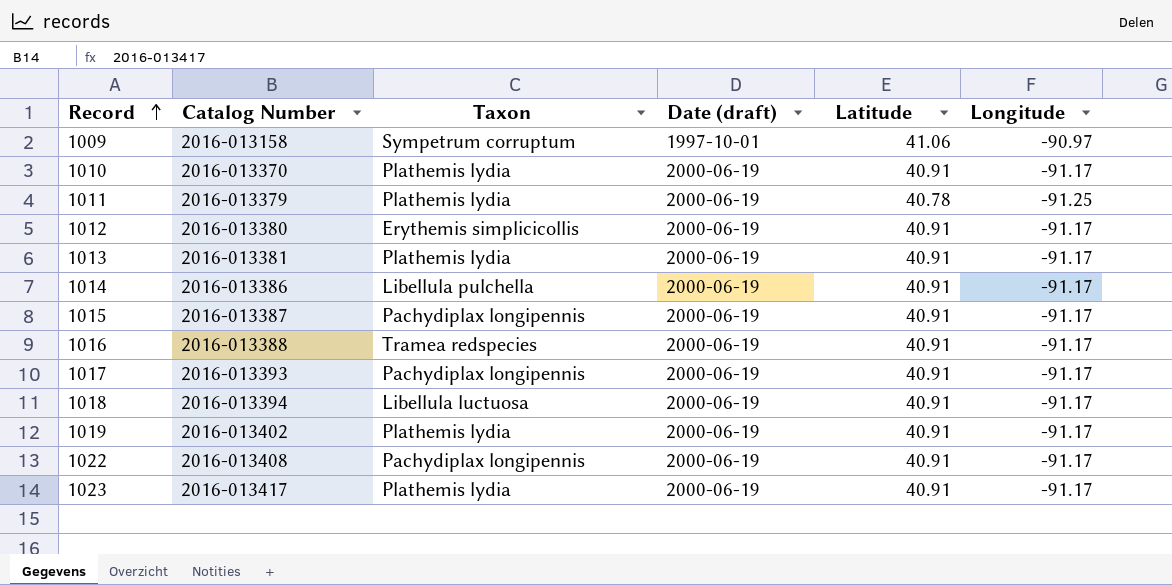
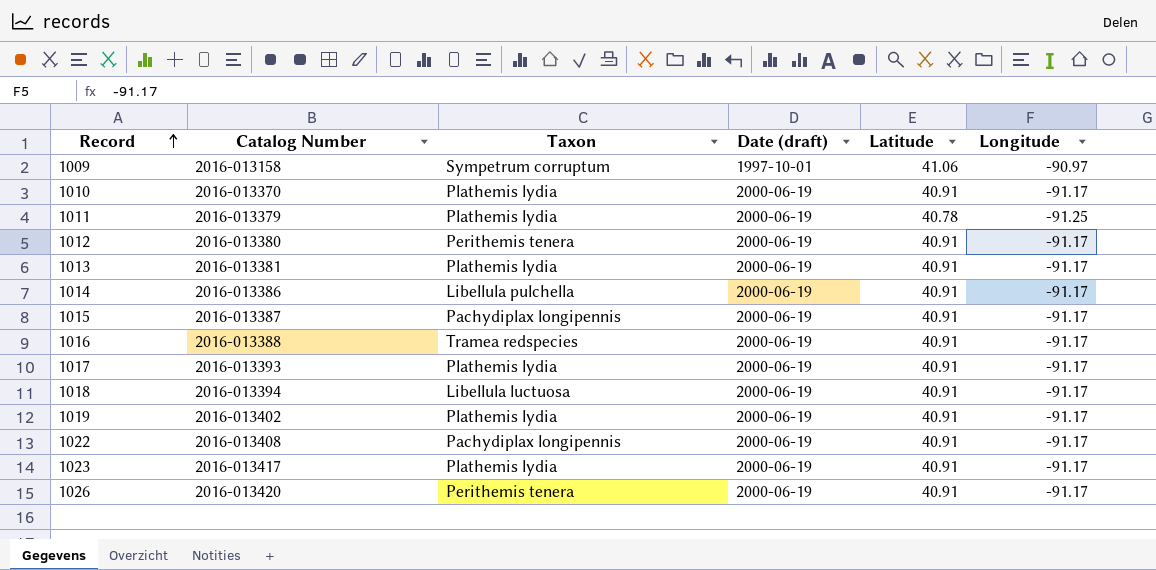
1012 | Taxon: Erythemis simplicicollis -> Perithemis tenera
1017 | Taxon: Pachydiplax longipennis -> Plathemis lydia
row 1026: none -> 2016-013420 | Perithemis tenera | 2000-06-19 | 40.91 | -91.17

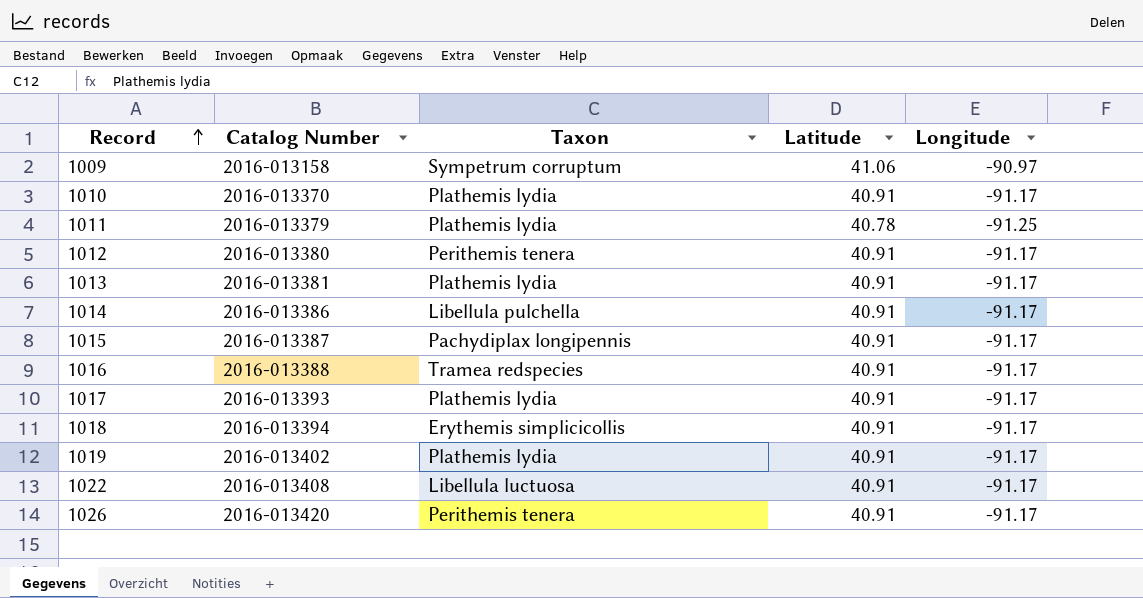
column Date (draft) | position: 4 -> none
row 1023: 2016-013417 | Plathemis lydia | 2000-06-19 | 40.91 | -91.17 -> none
1018 | Taxon: Libellula luctuosa -> Erythemis simplicicollis
1022 | Taxon: Pachydiplax longipennis -> Libellula luctuosa

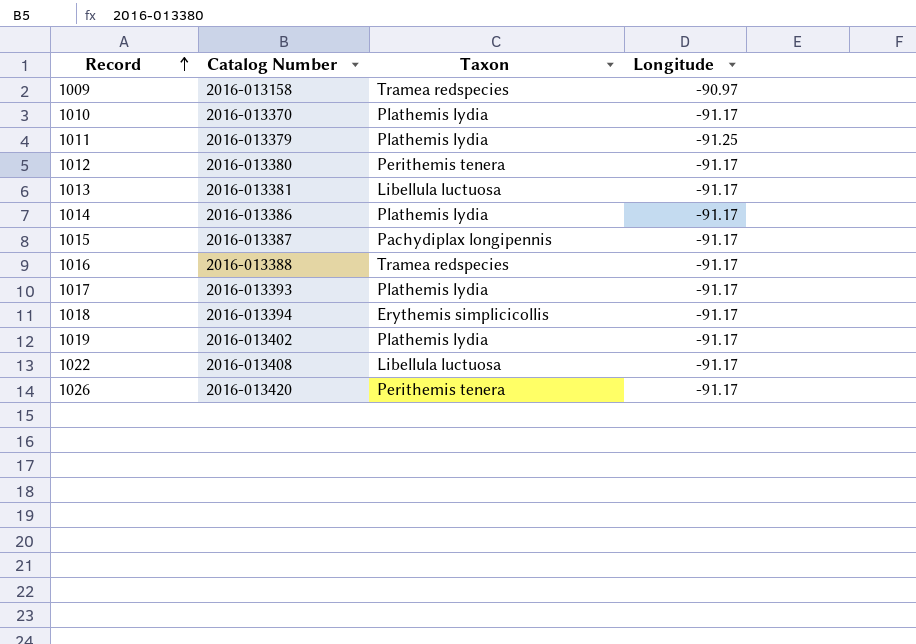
column Latitude | position: 4 -> none
1009 | Taxon: Sympetrum corruptum -> Tramea redspecies
1013 | Taxon: Plathemis lydia -> Libellula luctuosa
1014 | Taxon: Libellula pulchella -> Plathemis lydia

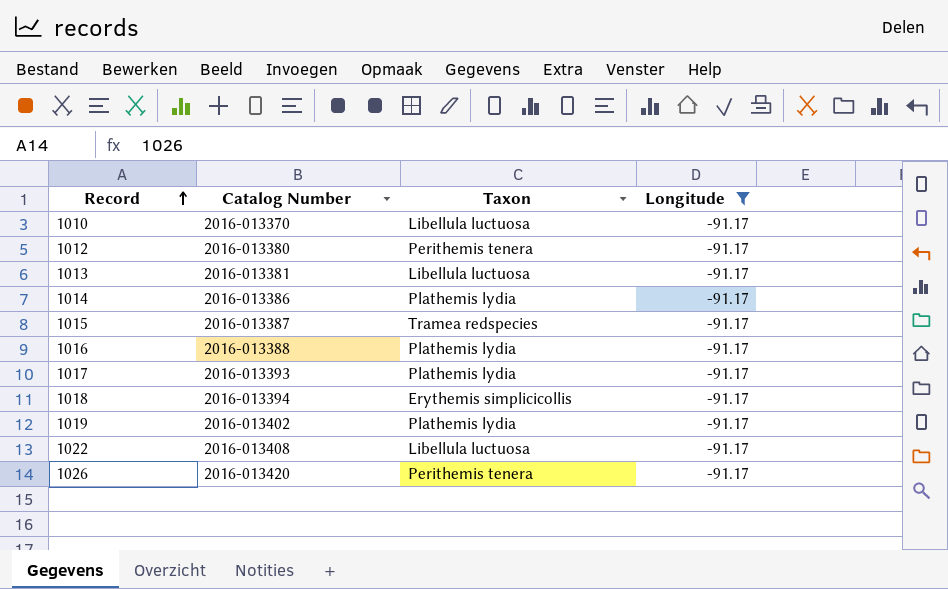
filter: none -> Longitude = -91.17
1010 | Taxon: Plathemis lydia -> Libellula luctuosa
1015 | Taxon: Pachydiplax longipennis -> Tramea redspecies
1016 | Taxon: Tramea redspecies -> Plathemis lydia

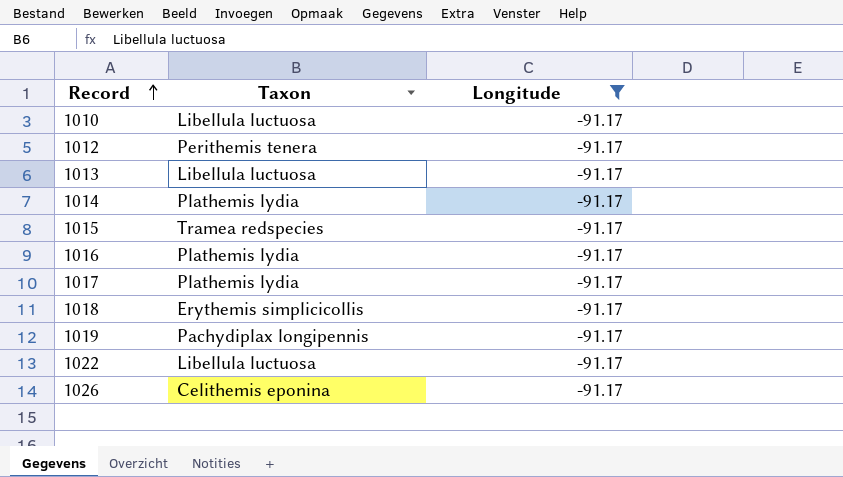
column Catalog Number | position: 2 -> none
1019 | Taxon: Plathemis lydia -> Pachydiplax longipennis
1026 | Taxon: Perithemis tenera -> Celithemis eponina

